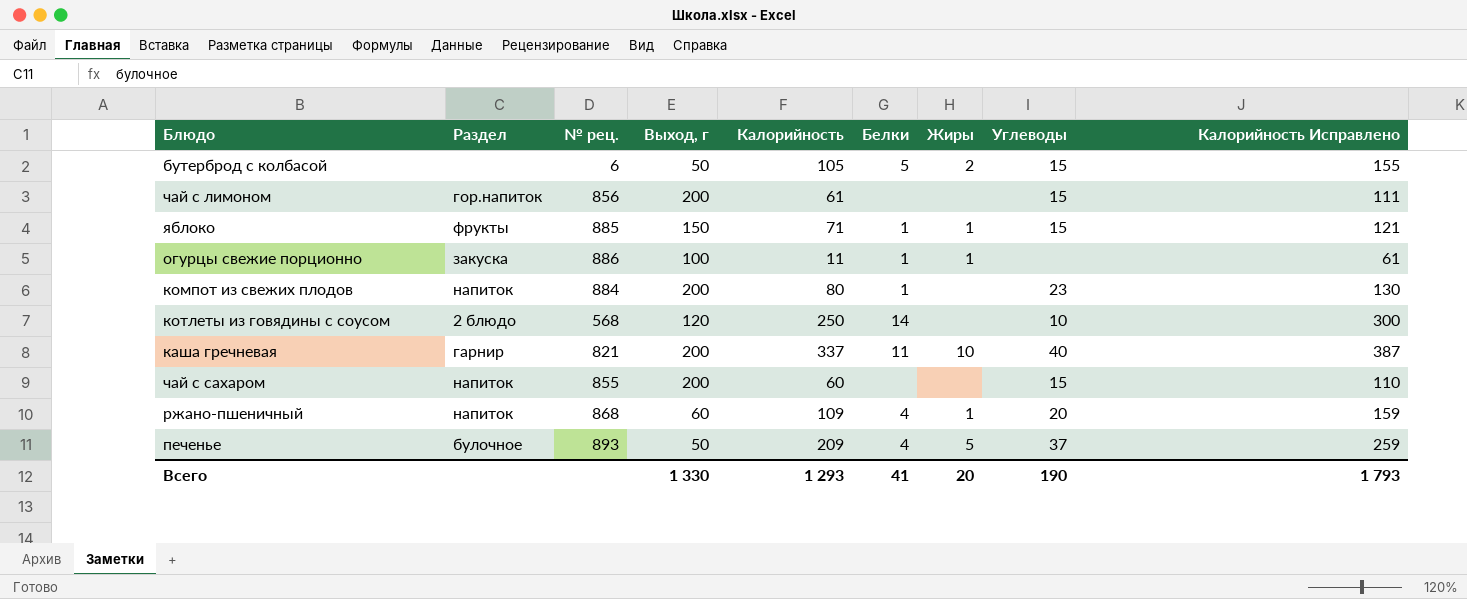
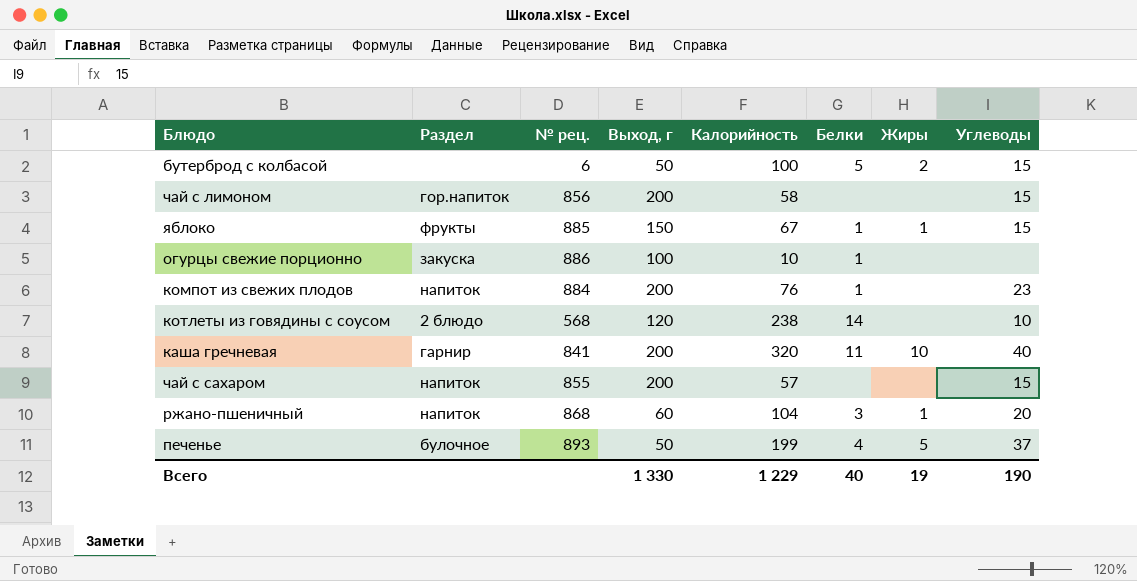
column Калорийность Исправлено | formula: [Калорийность] + 50 -> none
бутерброд с колбасой | Калорийность: 105 -> 100
чай с лимоном | Калорийность: 61 -> 58
яблоко | Калорийность: 71 -> 67
огурцы свежие порционно | Калорийность: 11 -> 10
огурцы свежие порционно | Жиры: 1 -> none
компот из свежих плодов | Калорийность: 80 -> 76
котлеты из говядины с соусом | Калорийность: 250 -> 238
каша гречневая | № рец.: 821 -> 841
каша гречневая | Калорийность: 337 -> 320
чай с сахаром | Калорийность: 60 -> 57
ржано-пшеничный | Калорийность: 109 -> 104
ржано-пшеничный | Белки: 4 -> 3
печенье | Калорийность: 209 -> 199
Всего | Калорийность: 1 293 -> 1 229
Всего | Белки: 41 -> 40
Всего | Жиры: 20 -> 19

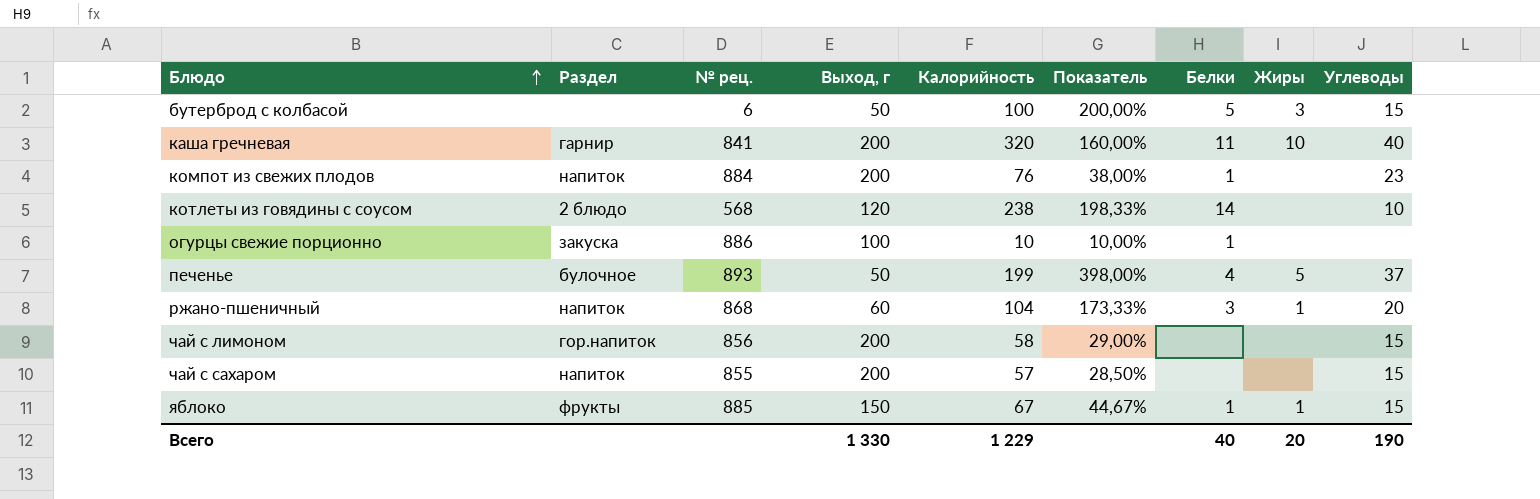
row order: none -> Блюдо ascending
column Показатель | formula: none -> [Калорийность] / [Выход, г]
бутерброд с колбасой | Жиры: 2 -> 3
Всего | Жиры: 19 -> 20

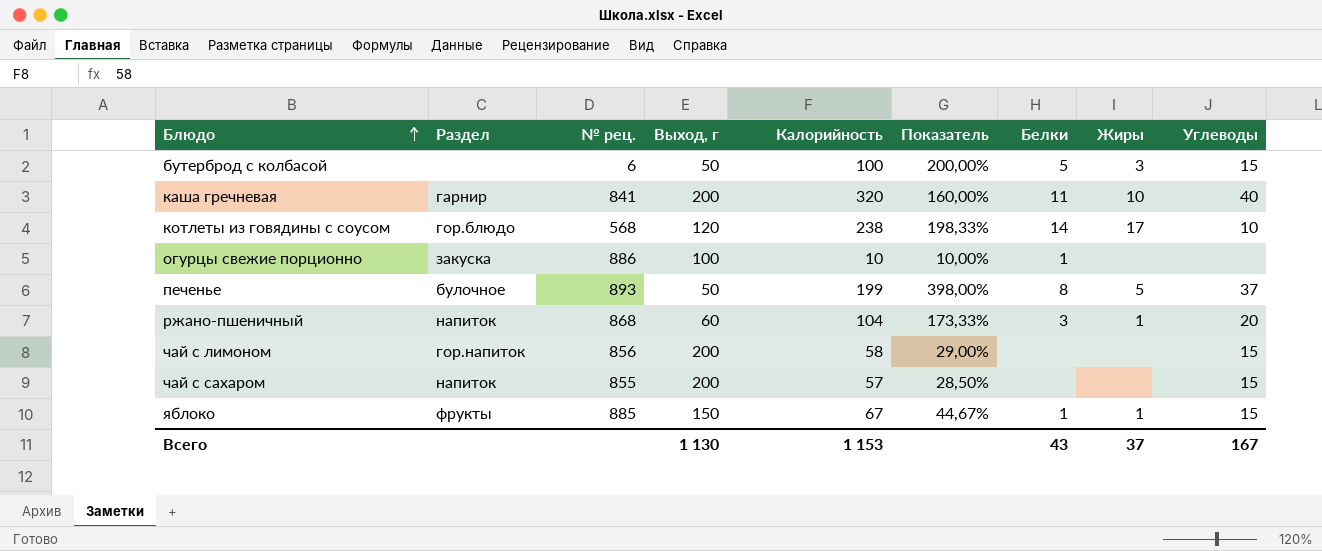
row компот из свежих плодов: напиток | 884 | 200 | 76 | 38,00% | 1 | none | 23 -> none
котлеты из говядины с соусом | Раздел: 2 блюдо -> гор.блюдо
котлеты из говядины с соусом | Жиры: none -> 17
печенье | Белки: 4 -> 8
Всего | Выход, г: 1 330 -> 1 130
Всего | Калорийность: 1 229 -> 1 153
Всего | Белки: 40 -> 43
Всего | Жиры: 20 -> 37
Всего | Углеводы: 190 -> 167

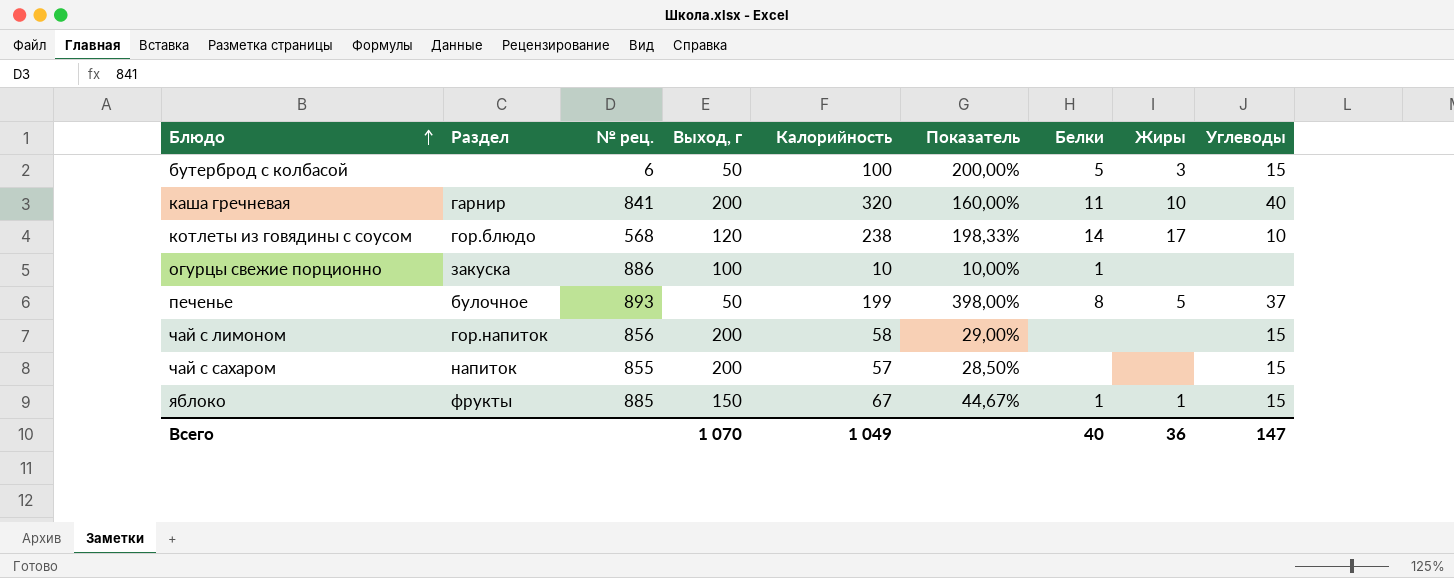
row ржано-пшеничный: напиток | 868 | 60 | 104 | 173,33% | 3 | 1 | 20 -> none
Всего | Выход, г: 1 130 -> 1 070
Всего | Калорийность: 1 153 -> 1 049
Всего | Белки: 43 -> 40
Всего | Жиры: 37 -> 36
Всего | Углеводы: 167 -> 147

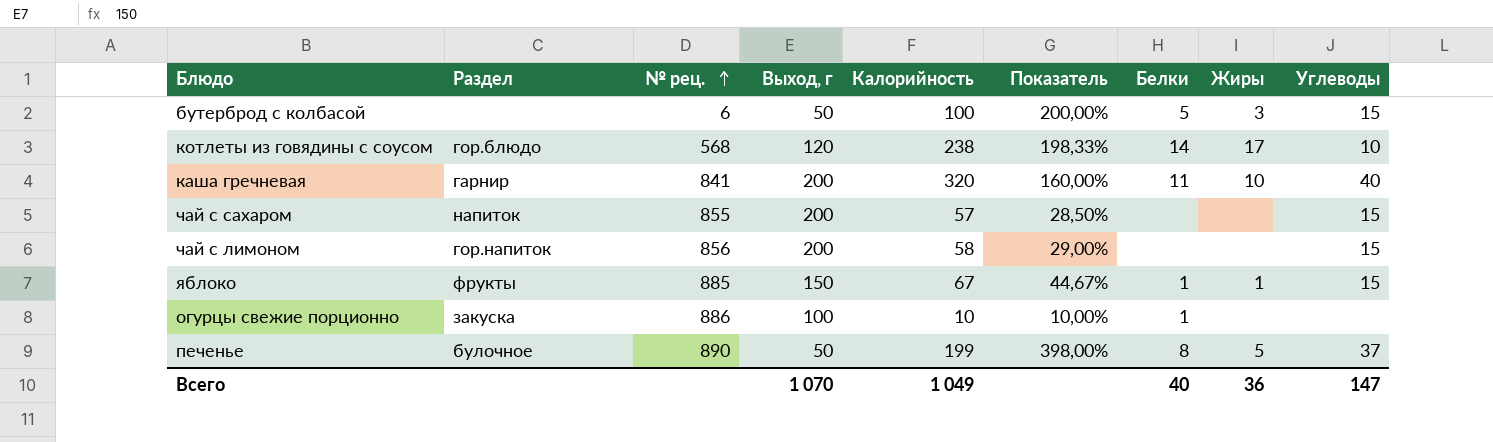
row order: Блюдо ascending -> № рец. ascending
печенье | № рец.: 893 -> 890

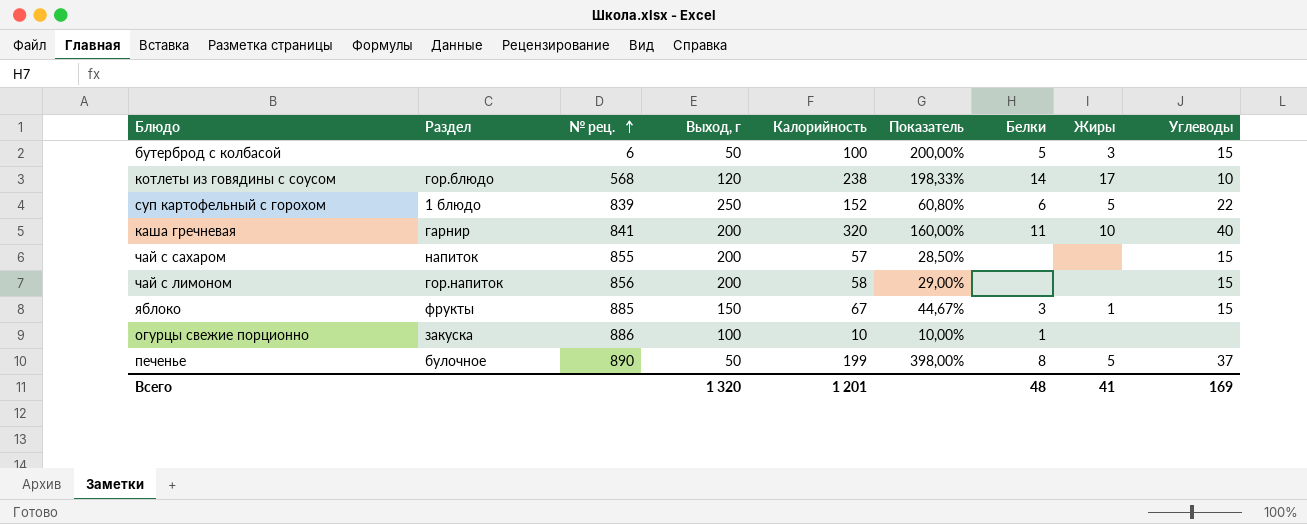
row суп картофельный с горохом: none -> 1 блюдо | 839 | 250 | 152 | 60,80% | 6 | 5 | 22
яблоко | Белки: 1 -> 3
Всего | Выход, г: 1 070 -> 1 320
Всего | Калорийность: 1 049 -> 1 201
Всего | Белки: 40 -> 48
Всего | Жиры: 36 -> 41
Всего | Углеводы: 147 -> 169

